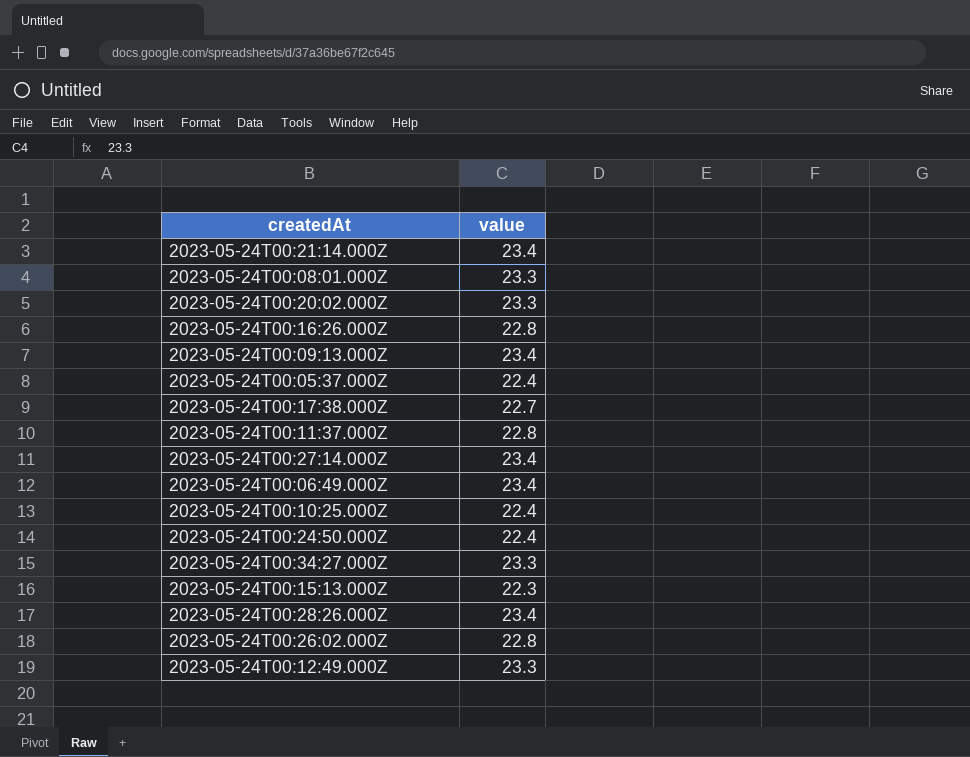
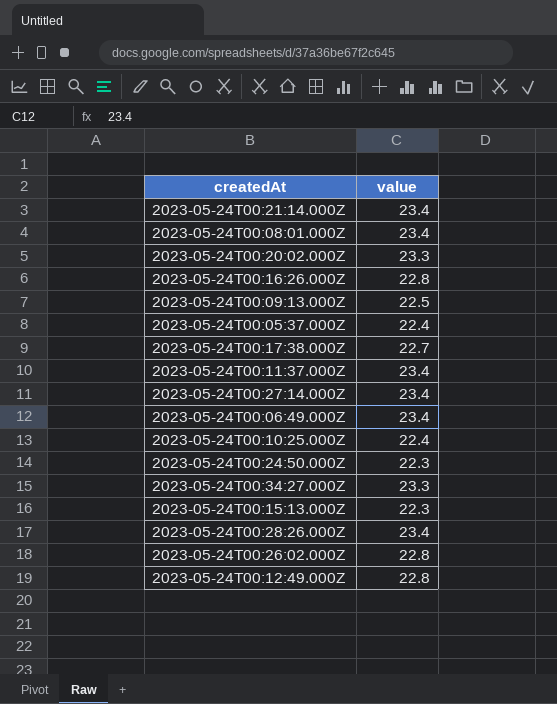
2023-05-24T00:08:01.000Z | value: 23.3 -> 23.4
2023-05-24T00:09:13.000Z | value: 23.4 -> 22.5
2023-05-24T00:11:37.000Z | value: 22.8 -> 23.4
2023-05-24T00:24:50.000Z | value: 22.4 -> 22.3
2023-05-24T00:12:49.000Z | value: 23.3 -> 22.8

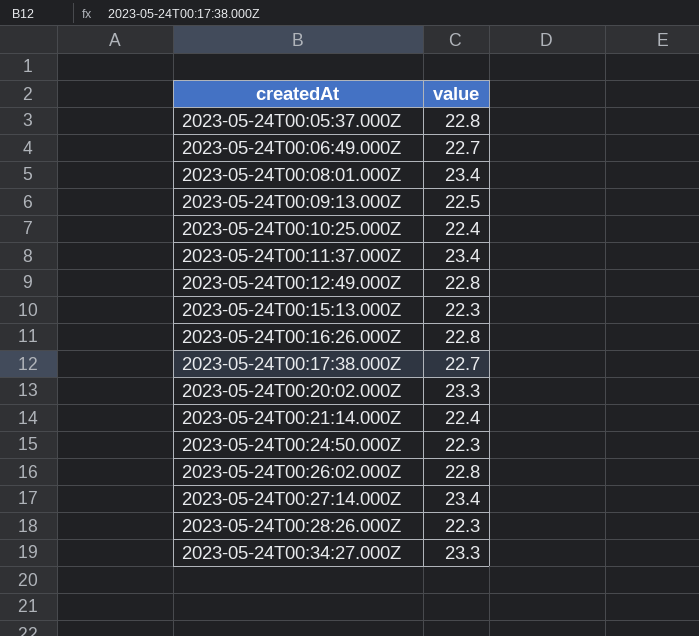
row order: none -> createdAt ascending
2023-05-24T00:05:37.000Z | value: 22.4 -> 22.8
2023-05-24T00:06:49.000Z | value: 23.4 -> 22.7
2023-05-24T00:21:14.000Z | value: 23.4 -> 22.4
2023-05-24T00:28:26.000Z | value: 23.4 -> 22.3

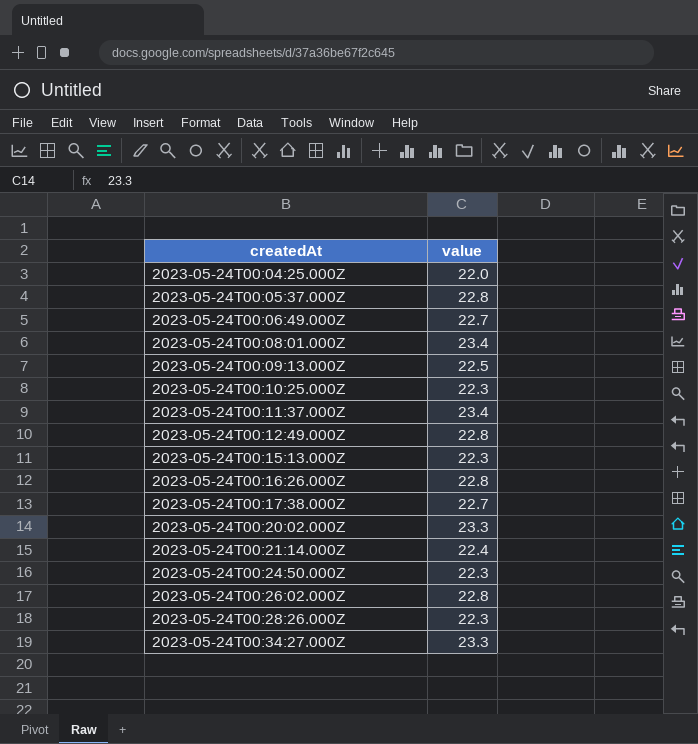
row 2023-05-24T00:27:14.000Z: 23.4 -> none
row 2023-05-24T00:04:25.000Z: none -> 22.0
2023-05-24T00:10:25.000Z | value: 22.4 -> 22.3

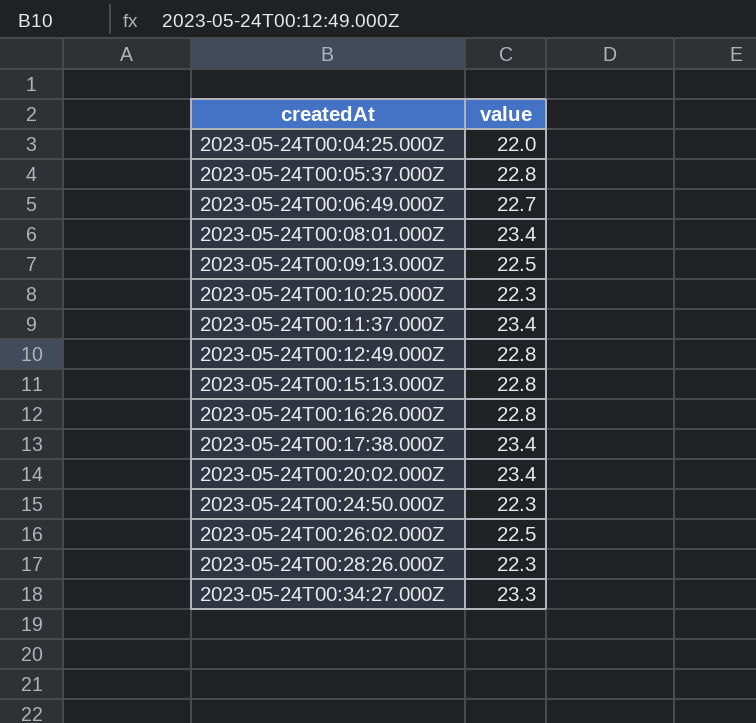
row 2023-05-24T00:21:14.000Z: 22.4 -> none
2023-05-24T00:15:13.000Z | value: 22.3 -> 22.8
2023-05-24T00:17:38.000Z | value: 22.7 -> 23.4
2023-05-24T00:20:02.000Z | value: 23.3 -> 23.4
2023-05-24T00:26:02.000Z | value: 22.8 -> 22.5

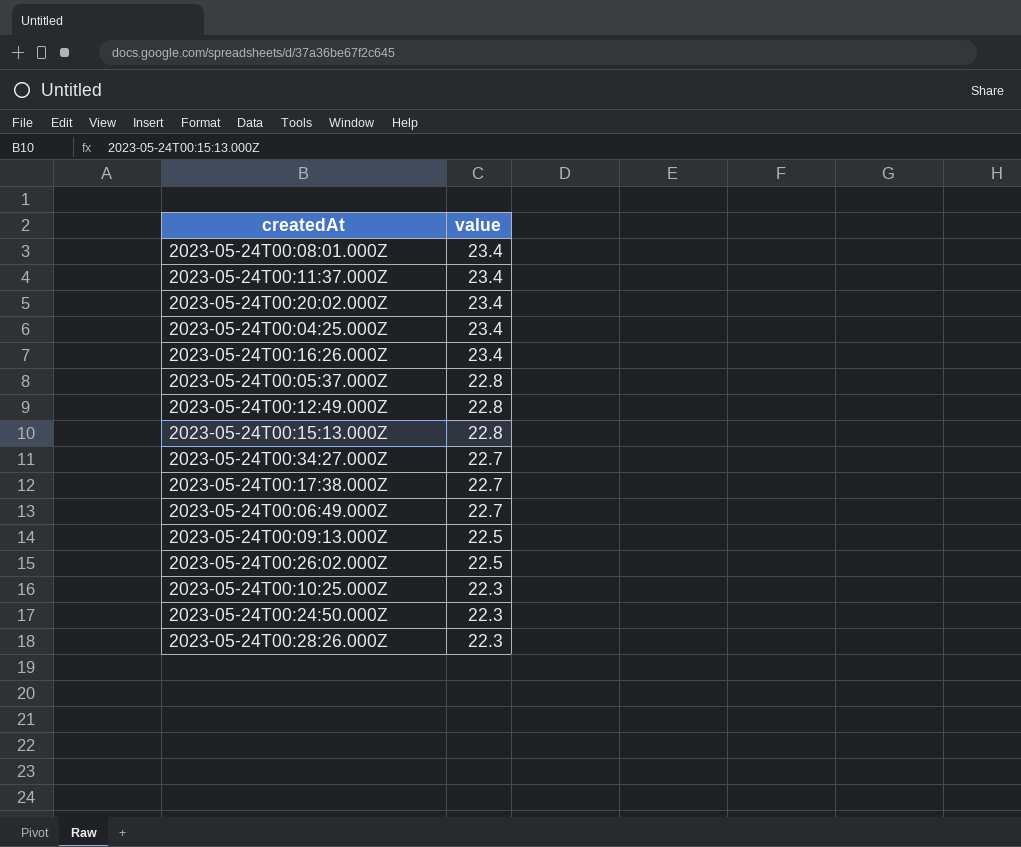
row order: createdAt ascending -> value descending
2023-05-24T00:04:25.000Z | value: 22.0 -> 23.4
2023-05-24T00:16:26.000Z | value: 22.8 -> 23.4
2023-05-24T00:34:27.000Z | value: 23.3 -> 22.7
2023-05-24T00:17:38.000Z | value: 23.4 -> 22.7

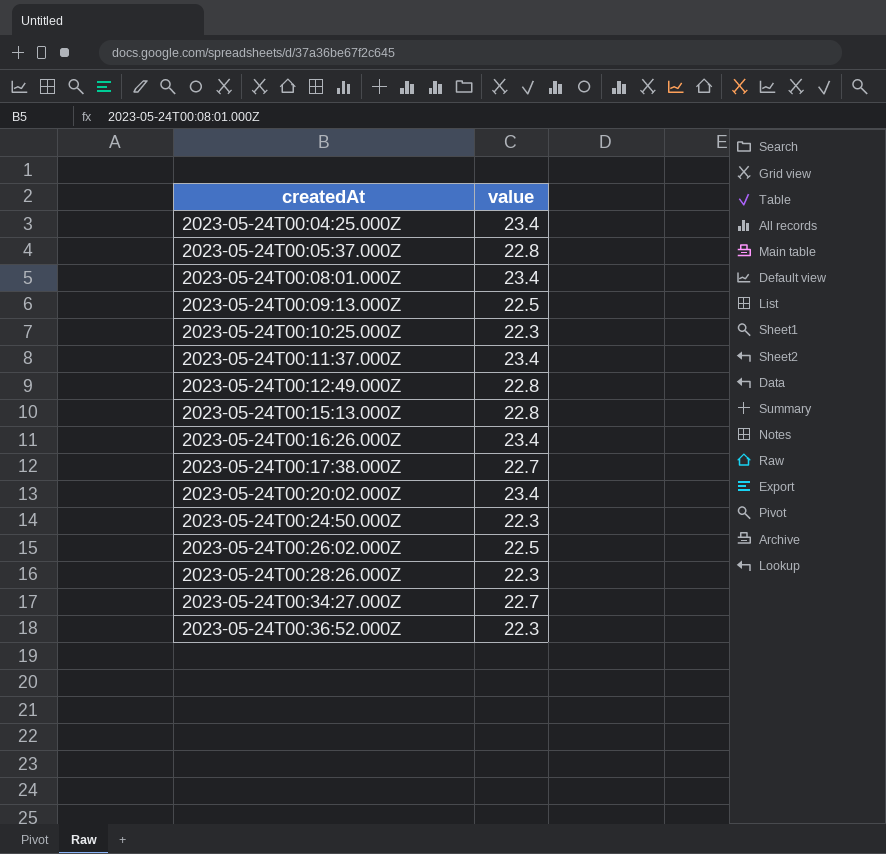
row order: value descending -> createdAt ascending
row 2023-05-24T00:06:49.000Z: 22.7 -> none
row 2023-05-24T00:36:52.000Z: none -> 22.3

